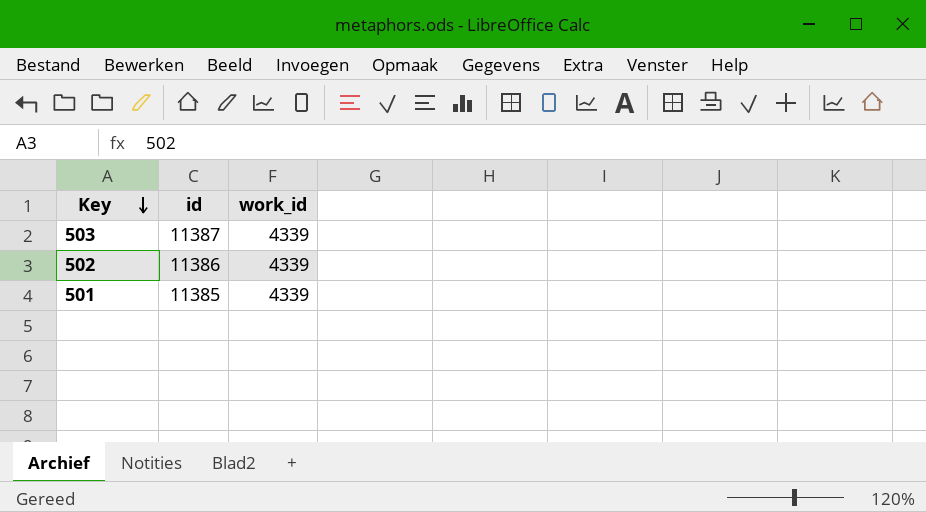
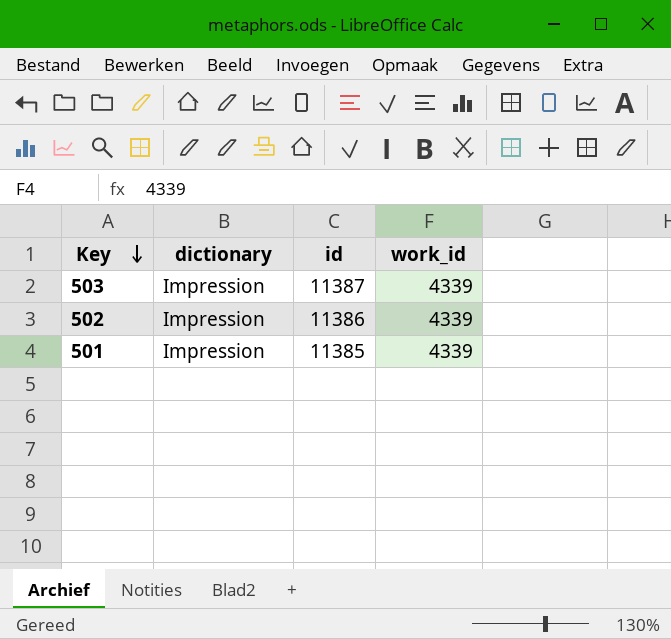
column dictionary | position: none -> 2

